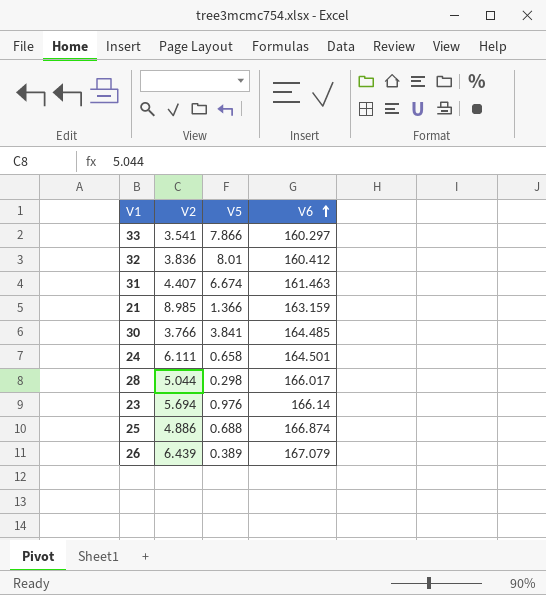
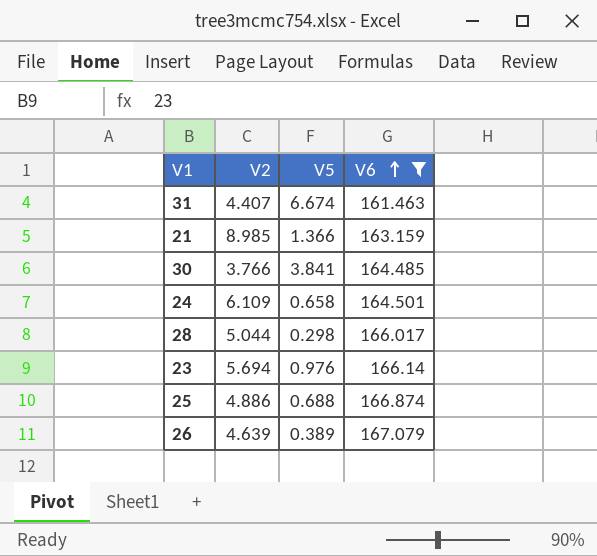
filter: none -> V6 >= 161.463
24 | V2: 6.111 -> 6.109
26 | V2: 6.439 -> 4.639

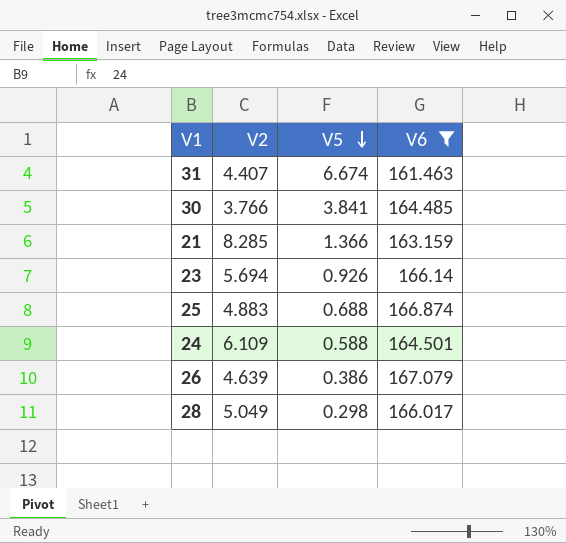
row order: V6 ascending -> V5 descending
21 | V2: 8.985 -> 8.285
23 | V5: 0.976 -> 0.926
25 | V2: 4.886 -> 4.883
24 | V5: 0.658 -> 0.588
26 | V5: 0.389 -> 0.386
28 | V2: 5.044 -> 5.049

